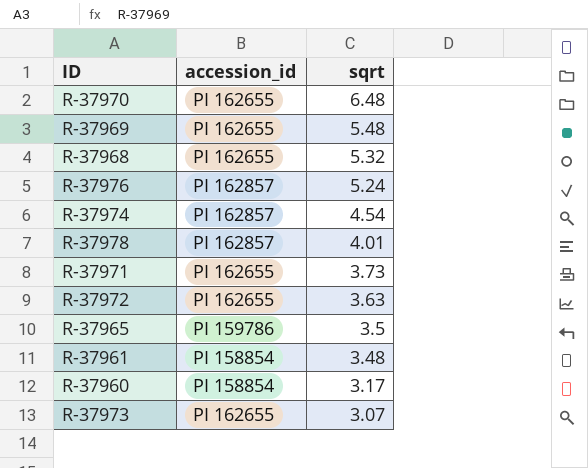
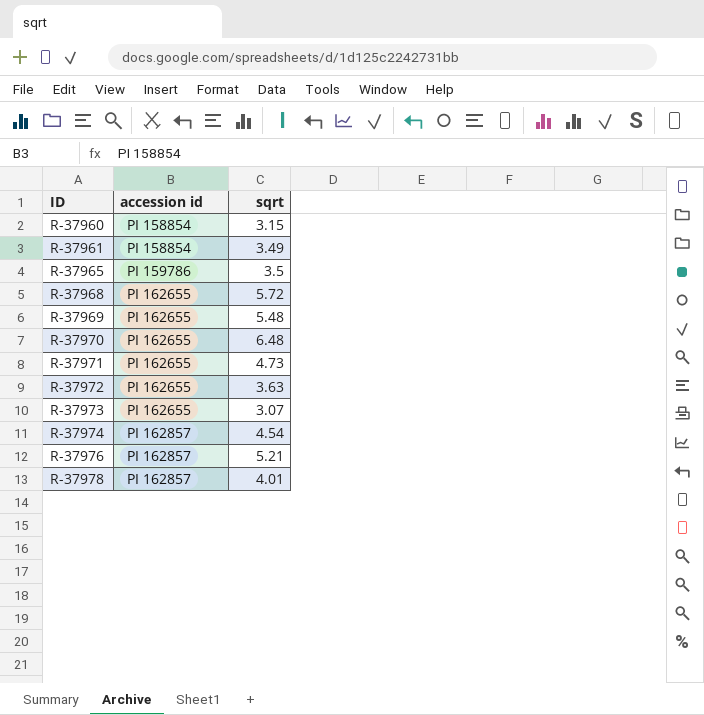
row order: sqrt descending -> ID ascending
column name: accession_id -> accession id
R-37960 | sqrt: 3.17 -> 3.15
R-37961 | sqrt: 3.48 -> 3.49
R-37968 | sqrt: 5.32 -> 5.72
R-37971 | sqrt: 3.73 -> 4.73
R-37976 | sqrt: 5.24 -> 5.21

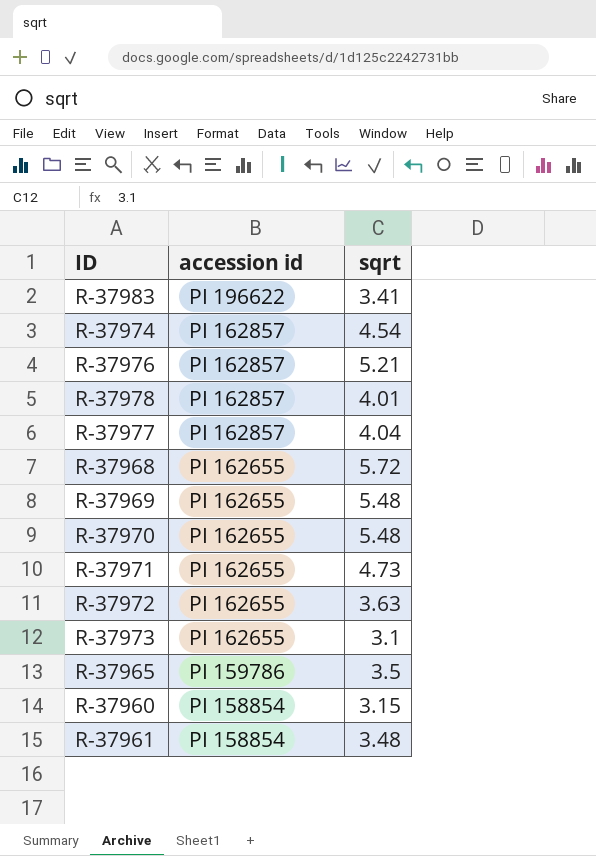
row order: ID ascending -> accession id descending
row R-37983: none -> PI 196622 | 3.41
row R-37977: none -> PI 162857 | 4.04
R-37970 | sqrt: 6.48 -> 5.48
R-37973 | sqrt: 3.07 -> 3.1
R-37961 | sqrt: 3.49 -> 3.48

